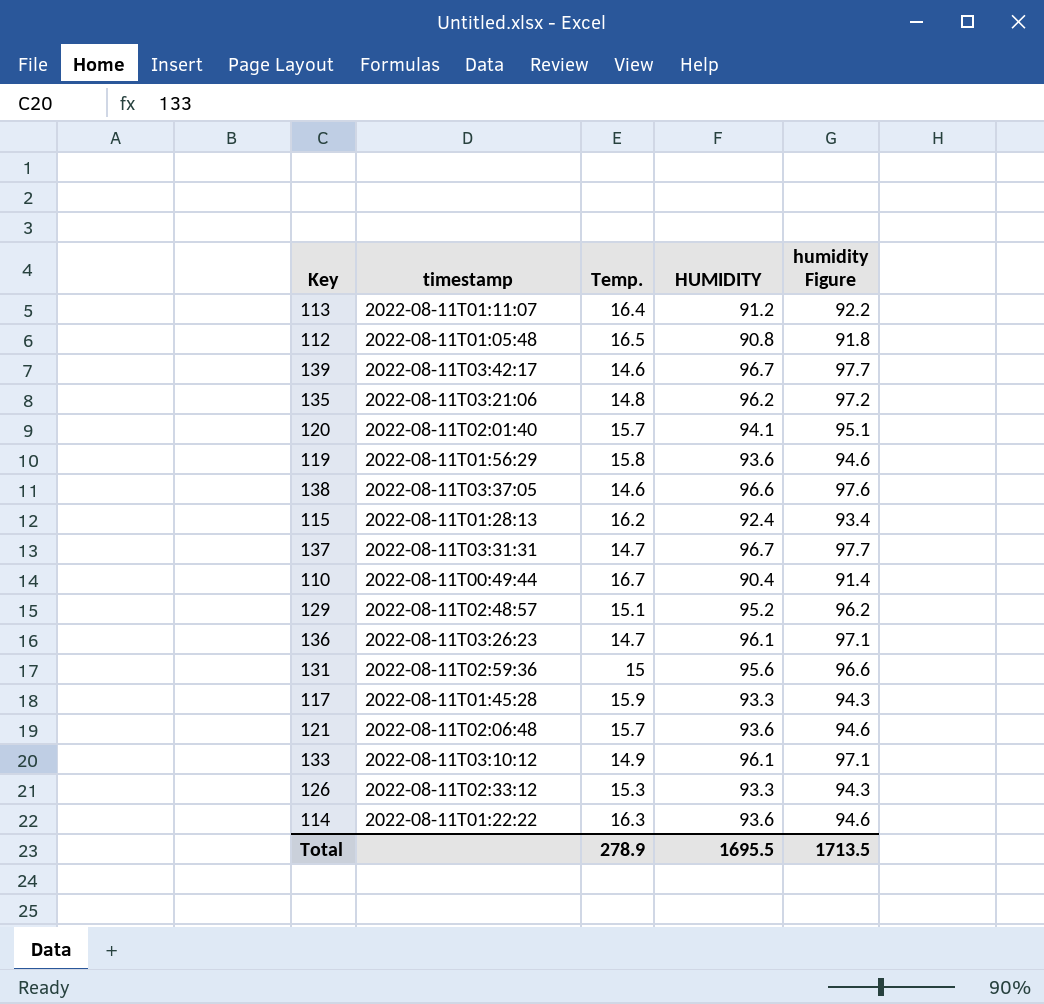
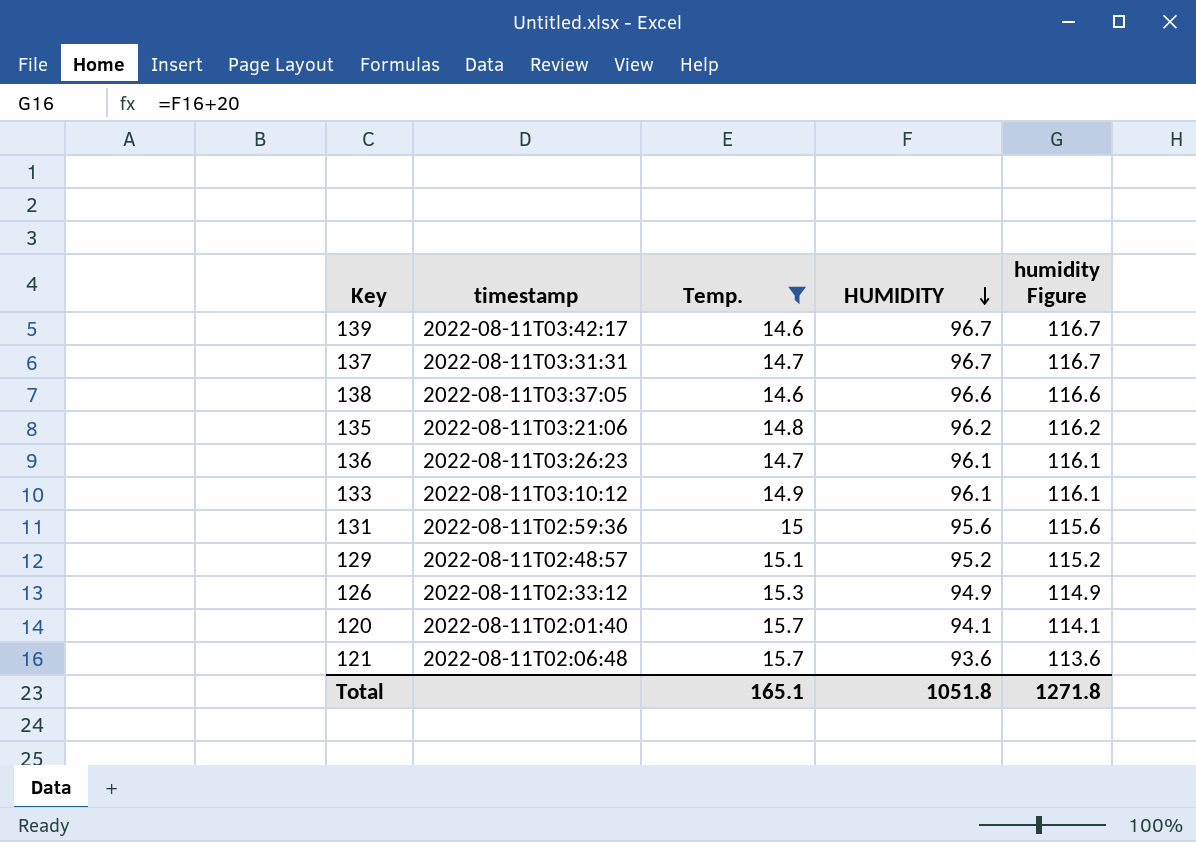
filter: none -> Temp. <= 15.7
row order: none -> HUMIDITY descending
column humidity Figure | formula: [HUMIDITY] + 1 -> [HUMIDITY] + 20
126 | HUMIDITY: 93.3 -> 94.9
Total | Temp.: 278.9 -> 165.1
Total | HUMIDITY: 1695.5 -> 1051.8
Total | humidity Figure: 1713.5 -> 1271.8

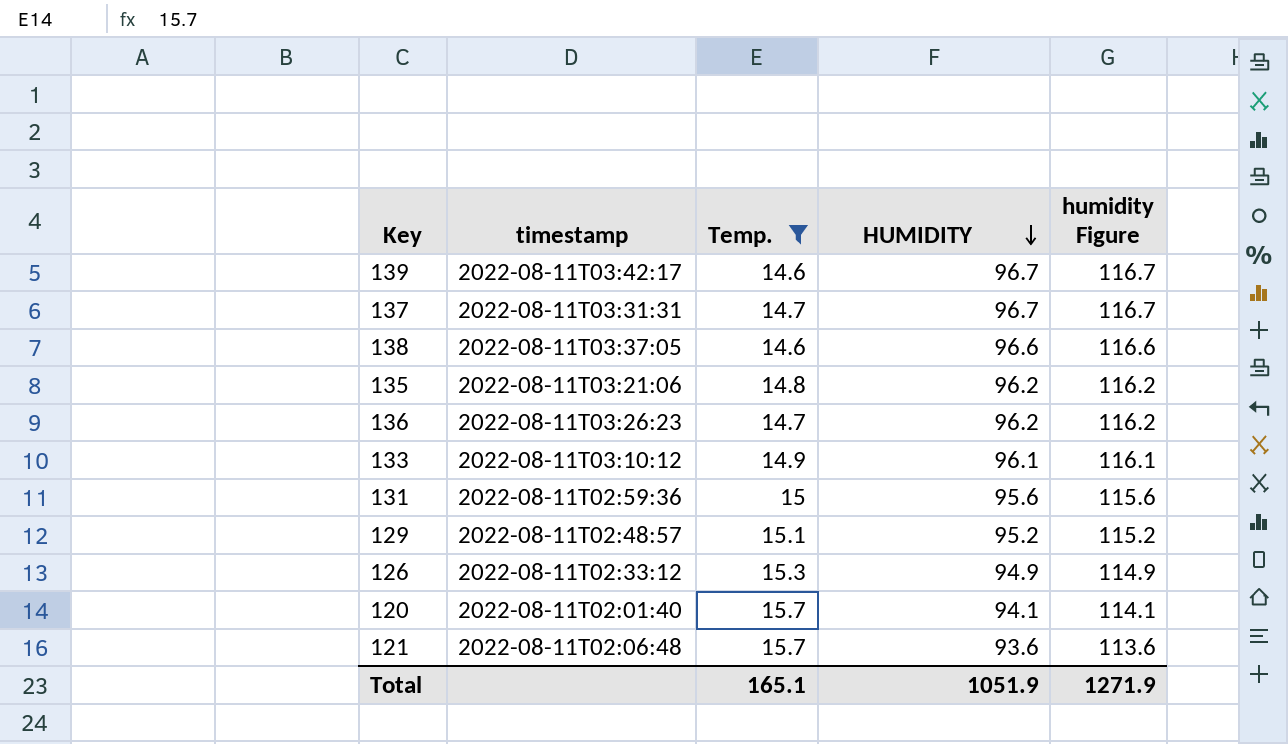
136 | HUMIDITY: 96.1 -> 96.2
136 | humidity Figure: 116.1 -> 116.2
Total | HUMIDITY: 1051.8 -> 1051.9
Total | humidity Figure: 1271.8 -> 1271.9

